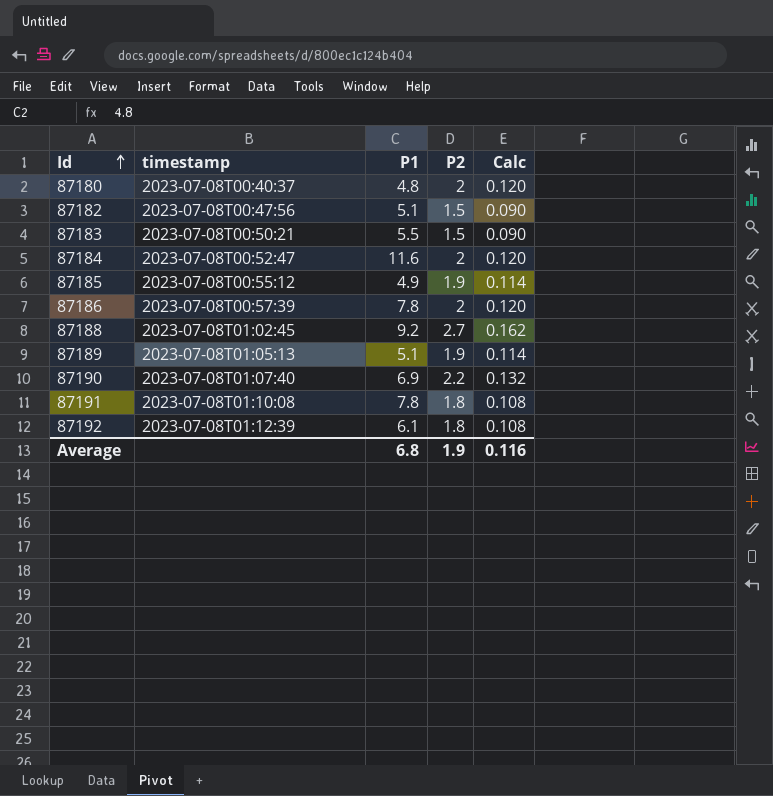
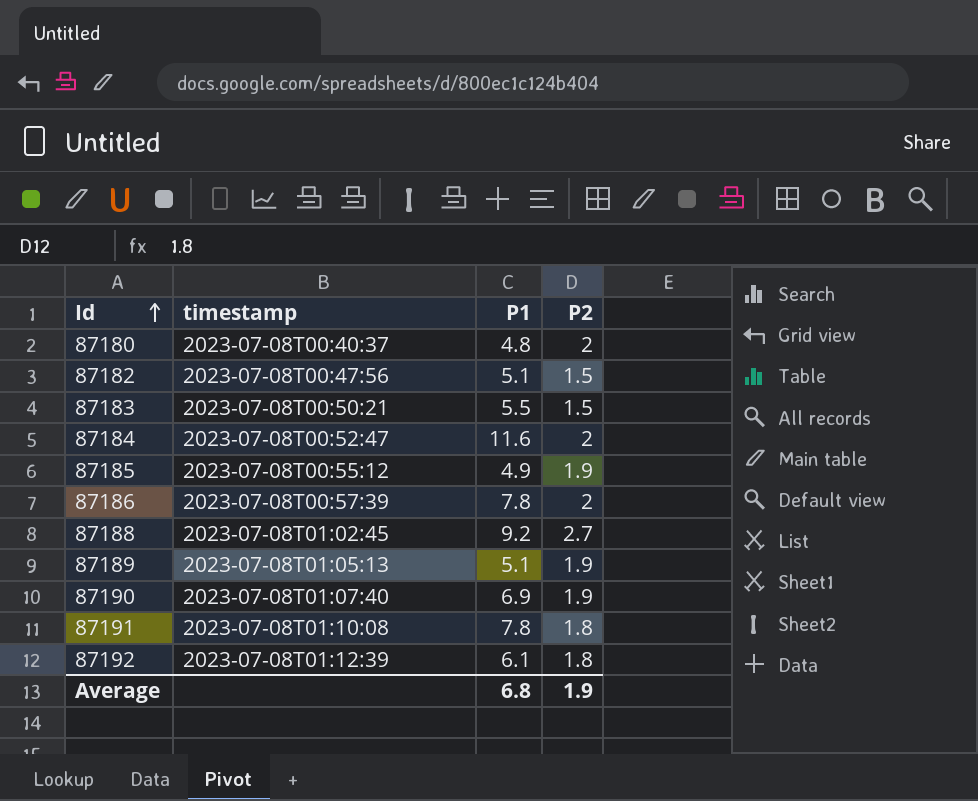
column Calc | formula: [P2] * 0.06 -> none
87190 | P2: 2.2 -> 1.9

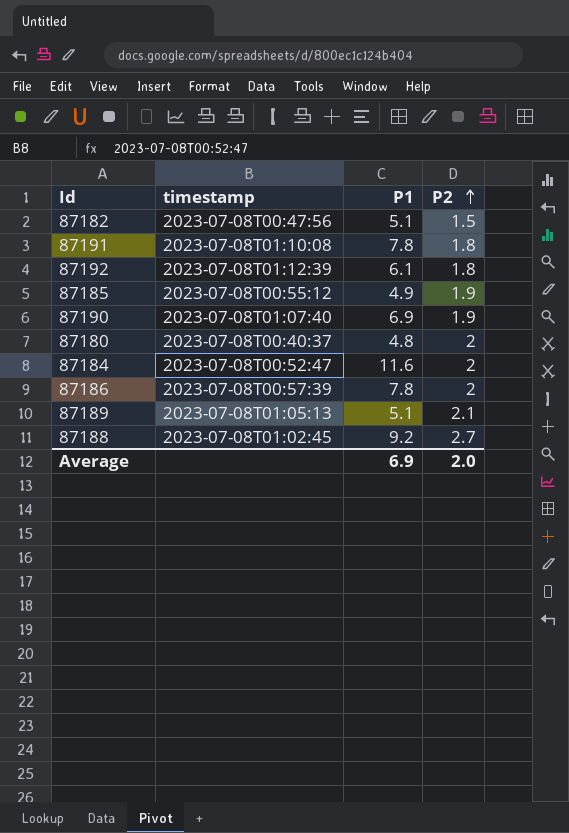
row order: Id ascending -> P2 ascending
row 87183: 2023-07-08T00:50:21 | 5.5 | 1.5 -> none
87189 | P2: 1.9 -> 2.1
Average | P1: 6.8 -> 6.9
Average | P2: 1.9 -> 2.0

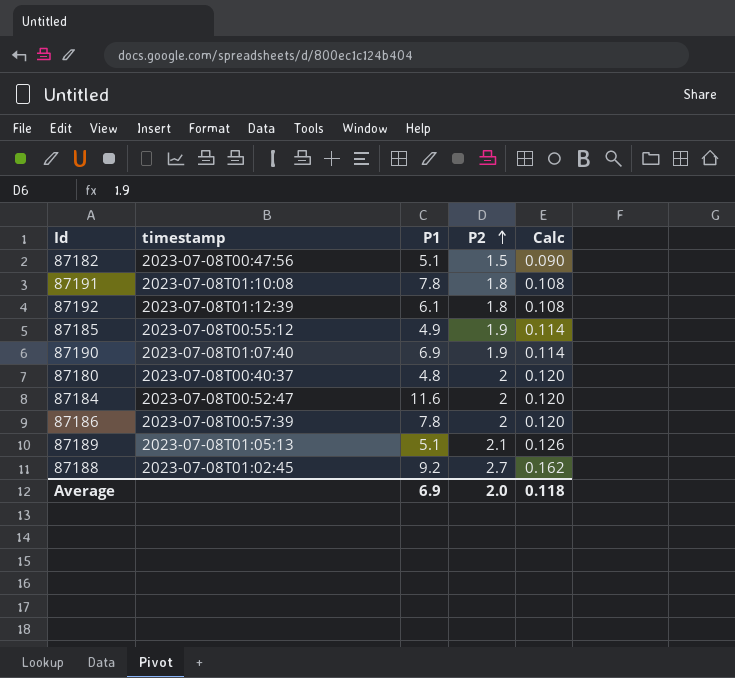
column Calc | formula: none -> [P2] * 0.06

